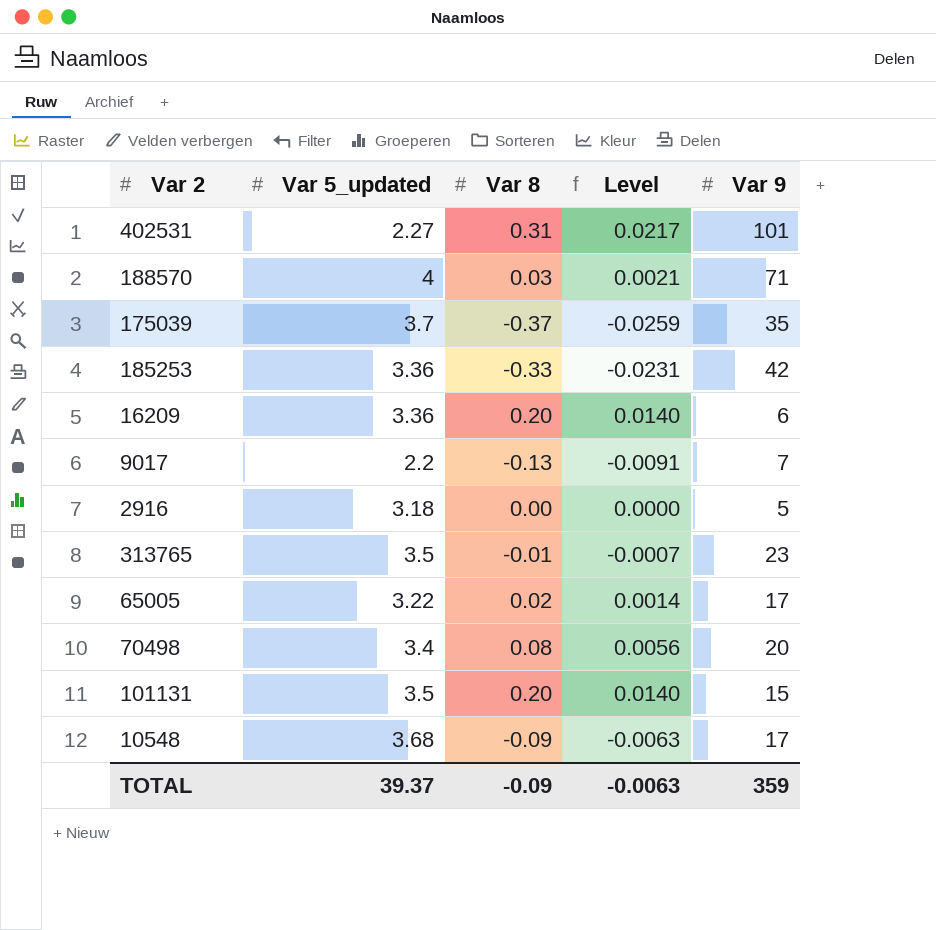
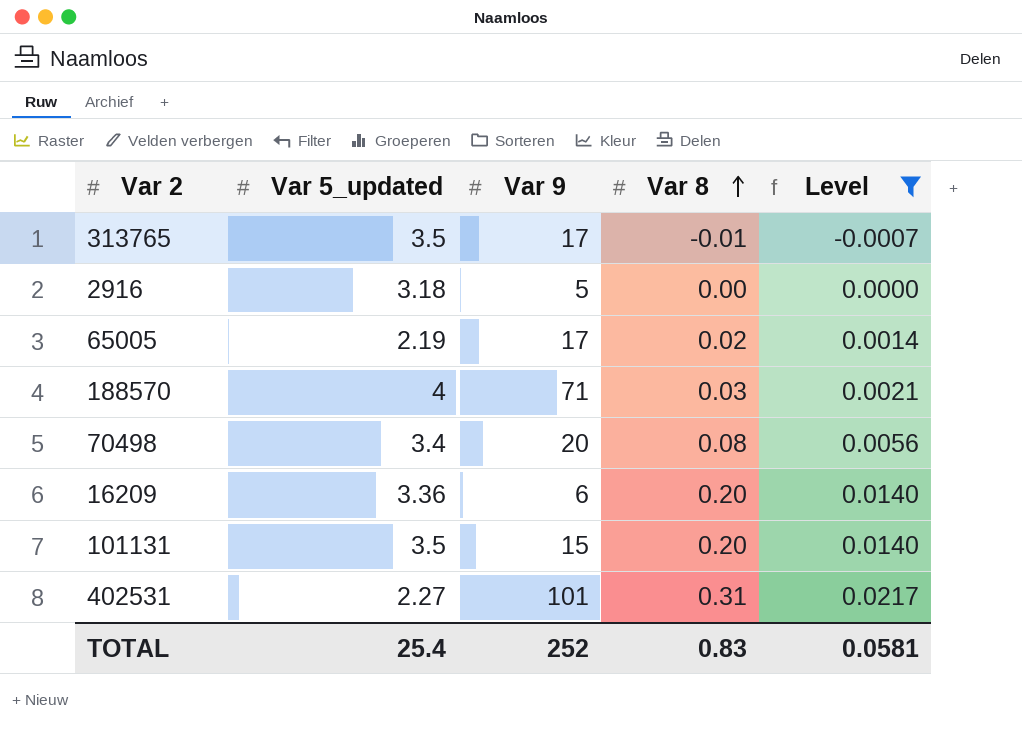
filter: none -> Level >= -0.0007
row order: none -> Var 8 ascending
column Var 9 | position: 5 -> 3
313765 | Var 9: 23 -> 17
65005 | Var 5_updated: 3.22 -> 2.19
TOTAL | Var 5_updated: 39.37 -> 25.4
TOTAL | Var 9: 359 -> 252
TOTAL | Var 8: -0.09 -> 0.83
TOTAL | Level: -0.0063 -> 0.0581

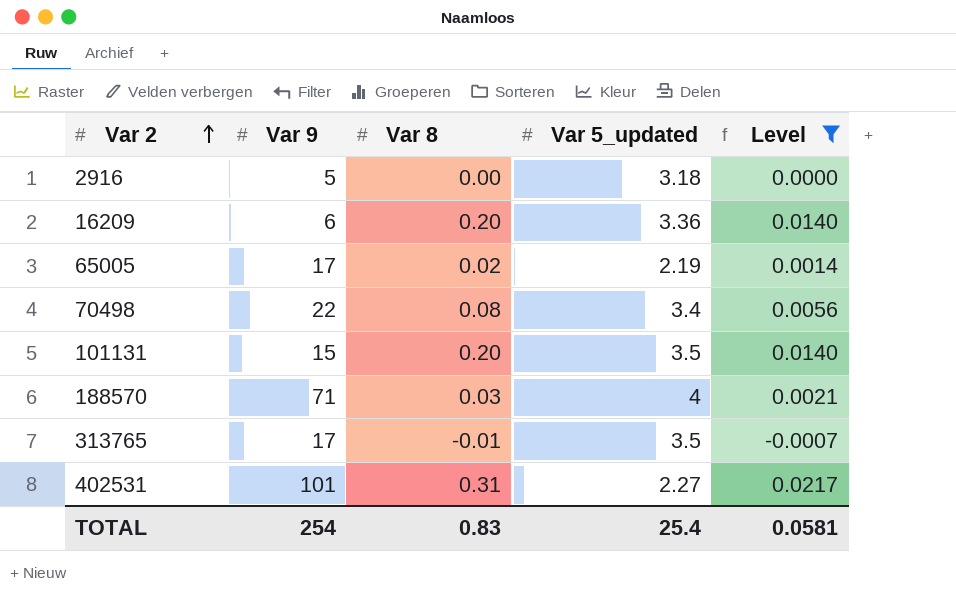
row order: Var 8 ascending -> Var 2 ascending
column Var 5_updated | position: 2 -> 4
70498 | Var 9: 20 -> 22
TOTAL | Var 9: 252 -> 254

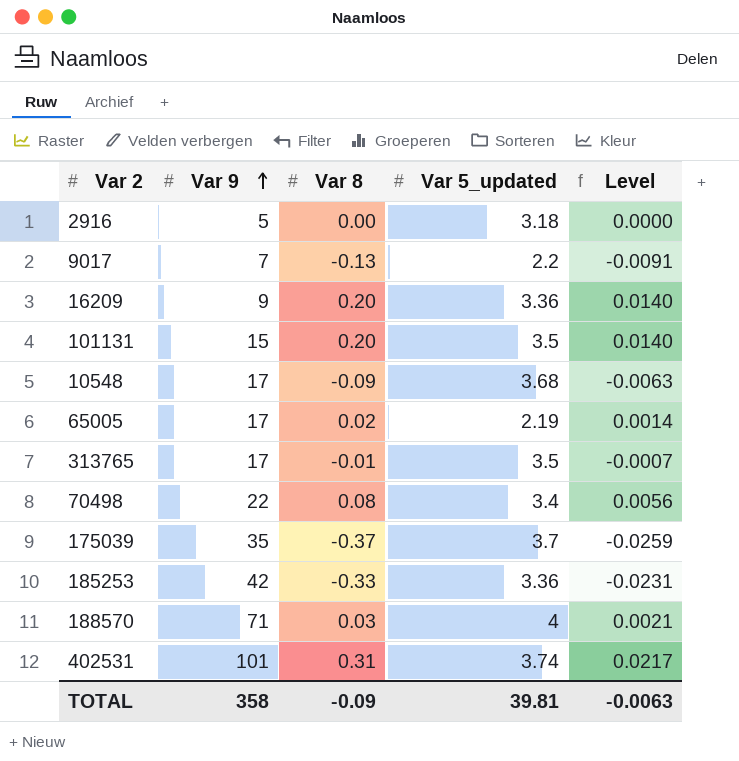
filter: Level >= -0.0007 -> none
row order: Var 2 ascending -> Var 9 ascending
16209 | Var 9: 6 -> 9
402531 | Var 5_updated: 2.27 -> 3.74
TOTAL | Var 9: 254 -> 358
TOTAL | Var 8: 0.83 -> -0.09
TOTAL | Var 5_updated: 25.4 -> 39.81
TOTAL | Level: 0.0581 -> -0.0063

